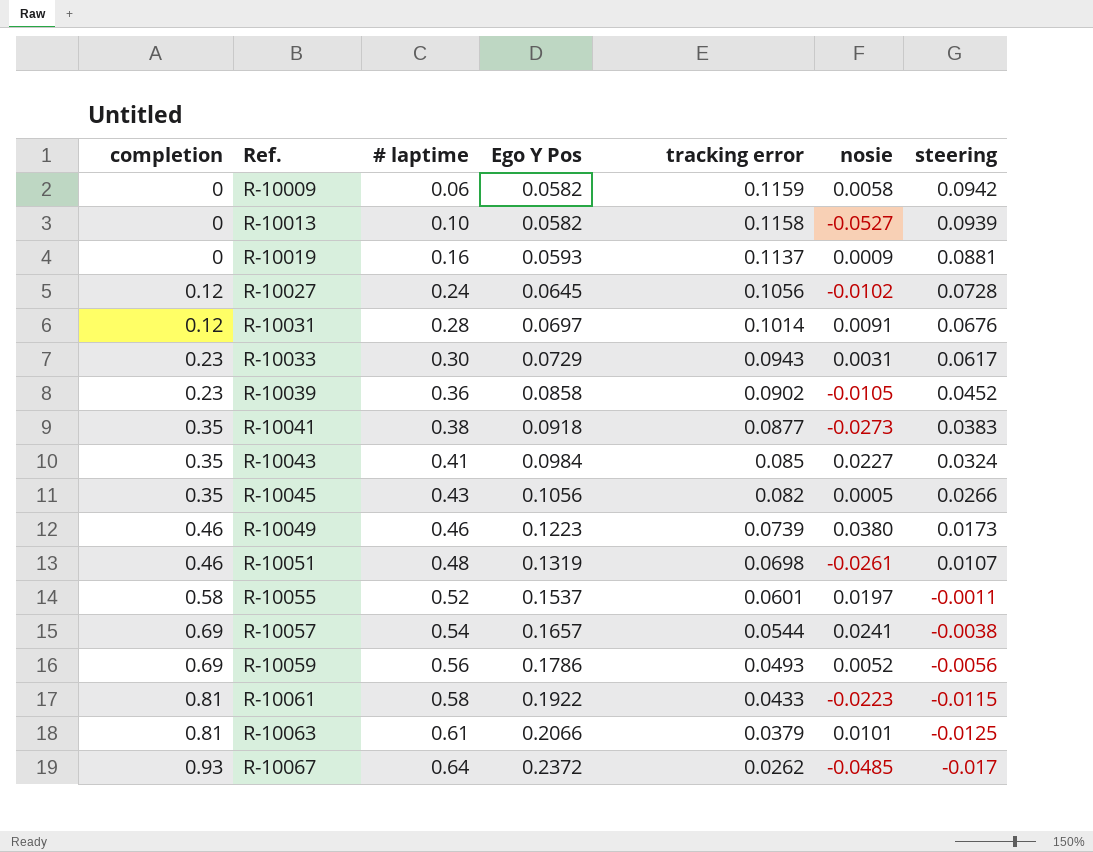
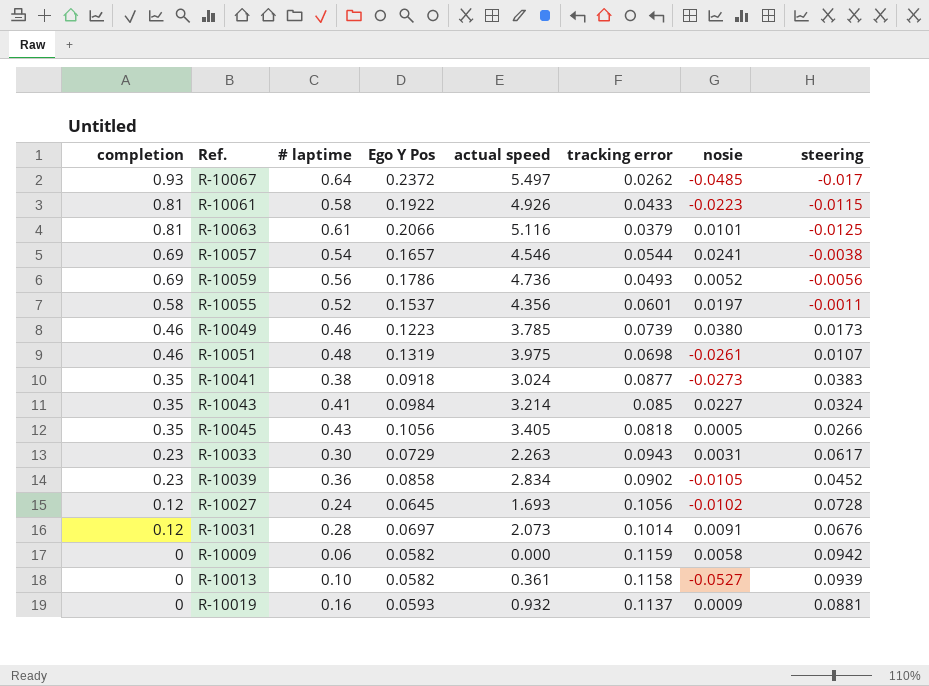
row order: completion ascending -> completion descending
column actual speed | position: none -> 5
R-10045 | tracking error: 0.082 -> 0.0818

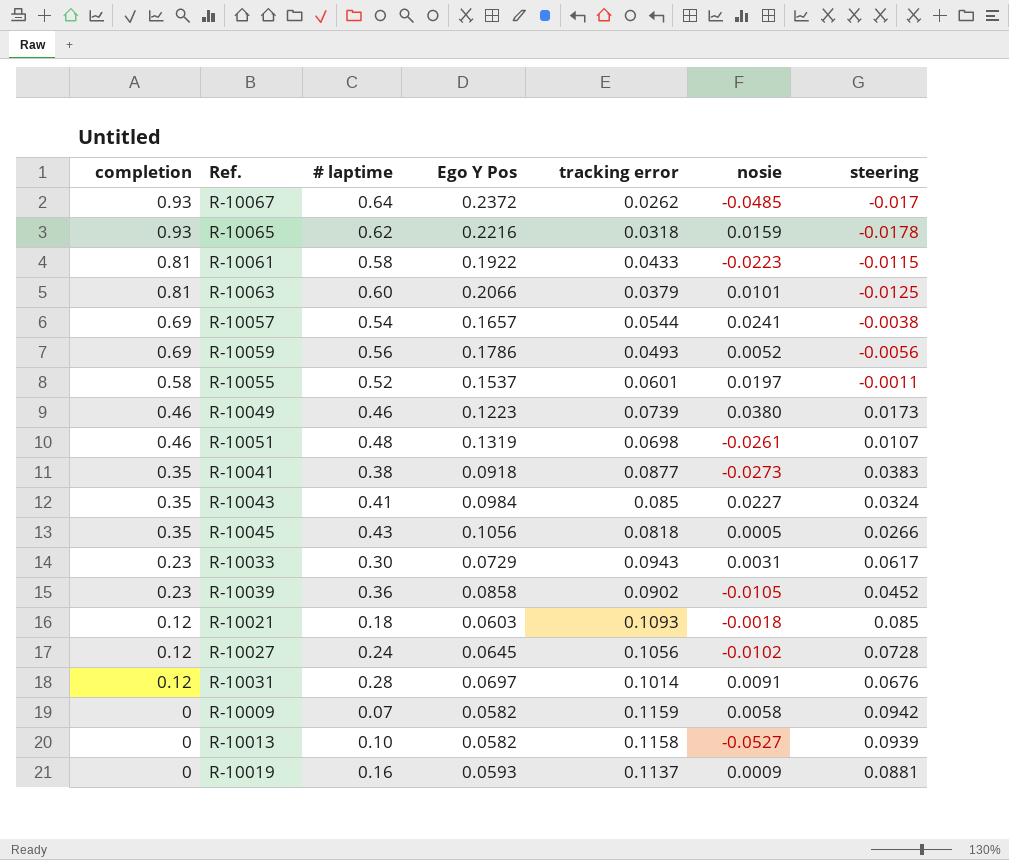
column actual speed | position: 5 -> none
row R-10065: none -> 0.93 | 0.62 | 0.2216 | 0.0318 | 0.0159 | -0.0178
R-10063 | # laptime: 0.61 -> 0.60
row R-10021: none -> 0.12 | 0.18 | 0.0603 | 0.1093 | -0.0018 | 0.085
R-10009 | # laptime: 0.06 -> 0.07

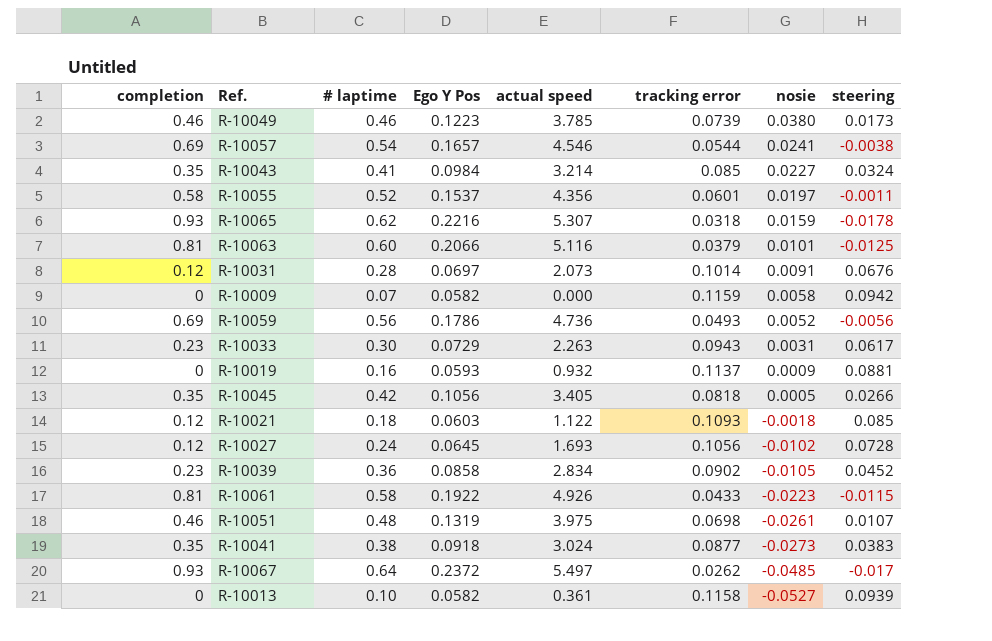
row order: completion descending -> nosie descending
column actual speed | position: none -> 5
R-10045 | # laptime: 0.43 -> 0.42

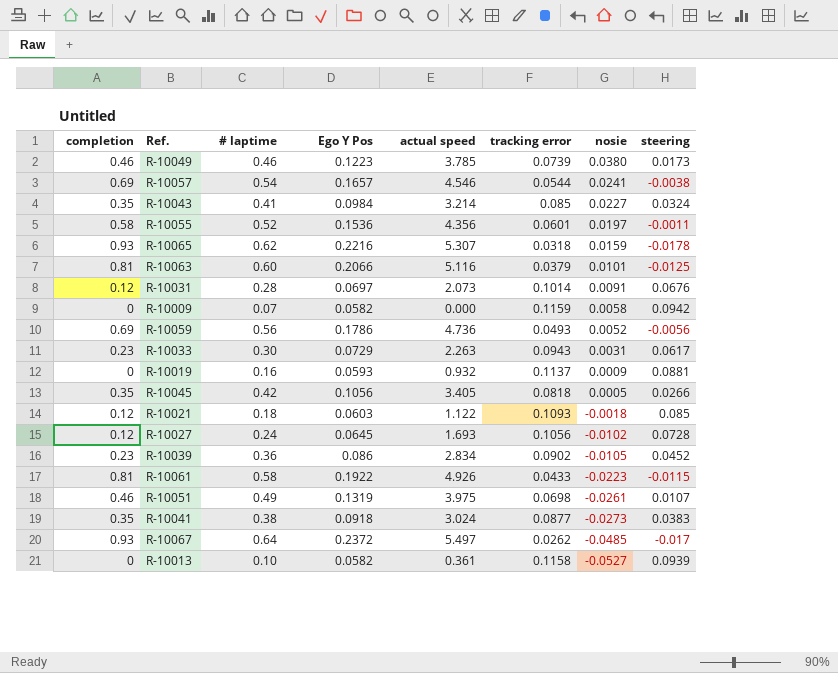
R-10055 | Ego Y Pos: 0.1537 -> 0.1536
R-10039 | Ego Y Pos: 0.0858 -> 0.086
R-10051 | # laptime: 0.48 -> 0.49

